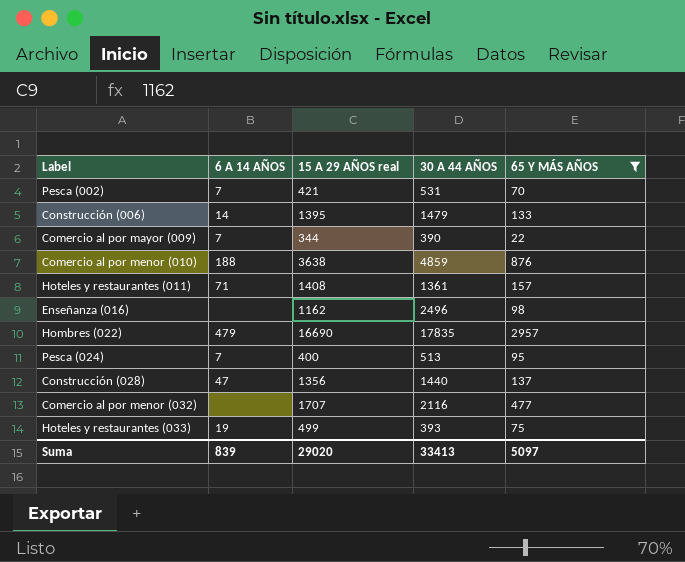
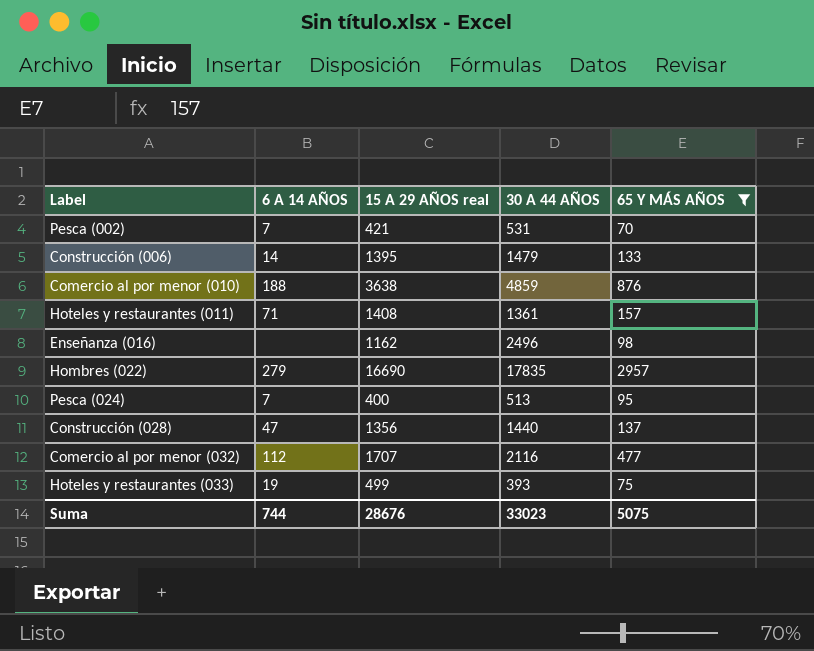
row Comercio al por mayor (009): 7 | 344 | 390 | 22 -> none
Hombres (022) | 6 A 14 AÑOS: 479 -> 279
Comercio al por menor (032) | 6 A 14 AÑOS: none -> 112
Suma | 6 A 14 AÑOS: 839 -> 744
Suma | 15 A 29 AÑOS real: 29020 -> 28676
Suma | 30 A 44 AÑOS: 33413 -> 33023
Suma | 65 Y MÁS AÑOS: 5097 -> 5075

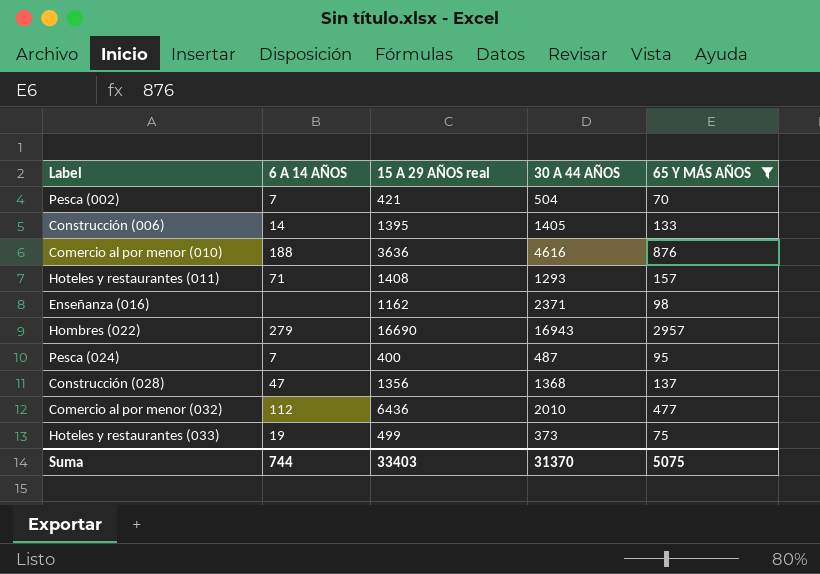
Pesca (002) | 30 A 44 AÑOS: 531 -> 504
Construcción (006) | 30 A 44 AÑOS: 1479 -> 1405
Comercio al por menor (010) | 15 A 29 AÑOS real: 3638 -> 3636
Comercio al por menor (010) | 30 A 44 AÑOS: 4859 -> 4616
Hoteles y restaurantes (011) | 30 A 44 AÑOS: 1361 -> 1293
Enseñanza (016) | 30 A 44 AÑOS: 2496 -> 2371
Hombres (022) | 30 A 44 AÑOS: 17835 -> 16943
Pesca (024) | 30 A 44 AÑOS: 513 -> 487
Construcción (028) | 30 A 44 AÑOS: 1440 -> 1368
Comercio al por menor (032) | 15 A 29 AÑOS real: 1707 -> 6436
Comercio al por menor (032) | 30 A 44 AÑOS: 2116 -> 2010
Hoteles y restaurantes (033) | 30 A 44 AÑOS: 393 -> 373
Suma | 15 A 29 AÑOS real: 28676 -> 33403
Suma | 30 A 44 AÑOS: 33023 -> 31370

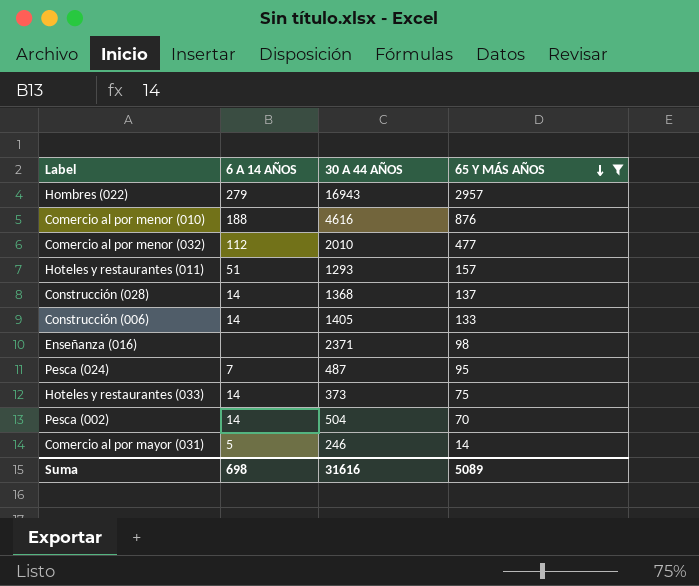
row order: none -> 65 Y MÁS AÑOS descending
column 15 A 29 AÑOS real | position: 3 -> none
Hoteles y restaurantes (011) | 6 A 14 AÑOS: 71 -> 51
Construcción (028) | 6 A 14 AÑOS: 47 -> 14
Hoteles y restaurantes (033) | 6 A 14 AÑOS: 19 -> 14
Pesca (002) | 6 A 14 AÑOS: 7 -> 14
row Comercio al por mayor (031): none -> 5 | 246 | 14
Suma | 6 A 14 AÑOS: 744 -> 698
Suma | 30 A 44 AÑOS: 31370 -> 31616
Suma | 65 Y MÁS AÑOS: 5075 -> 5089

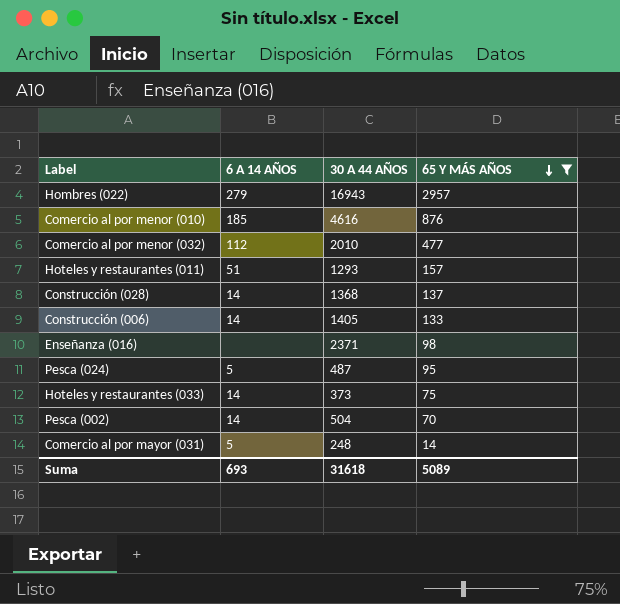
Comercio al por menor (010) | 6 A 14 AÑOS: 188 -> 185
Pesca (024) | 6 A 14 AÑOS: 7 -> 5
Comercio al por mayor (031) | 30 A 44 AÑOS: 246 -> 248
Suma | 6 A 14 AÑOS: 698 -> 693
Suma | 30 A 44 AÑOS: 31616 -> 31618

